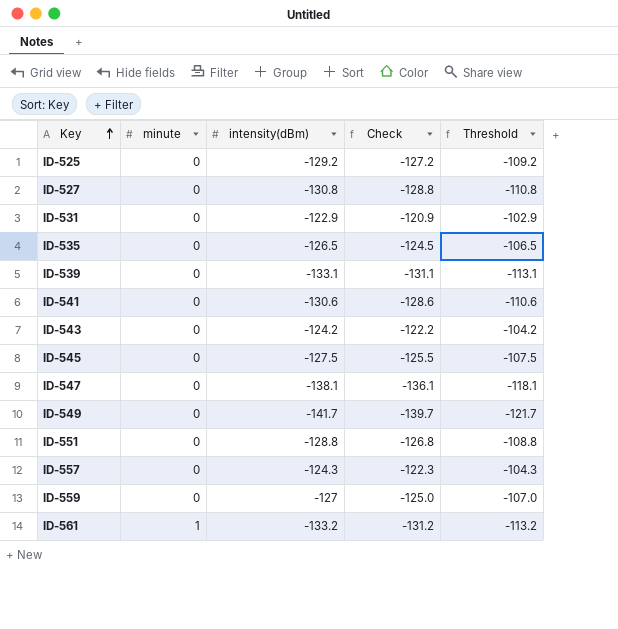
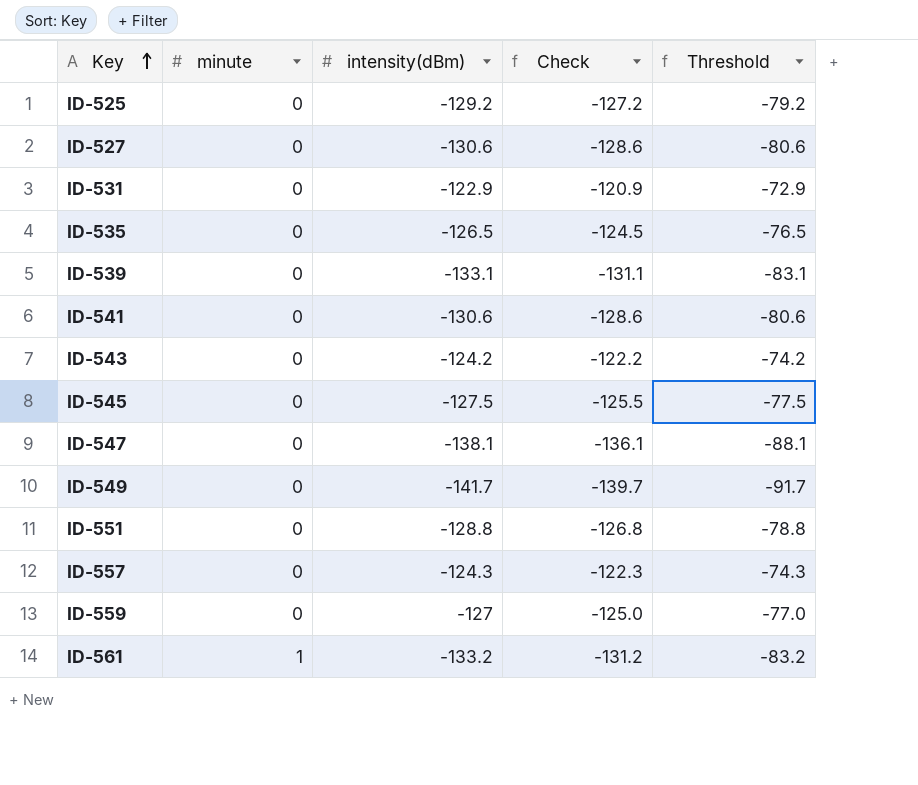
column Threshold | formula: [intensity(dBm)] + 20 -> [intensity(dBm)] + 50
ID-527 | intensity(dBm): -130.8 -> -130.6
ID-527 | Check: -128.8 -> -128.6

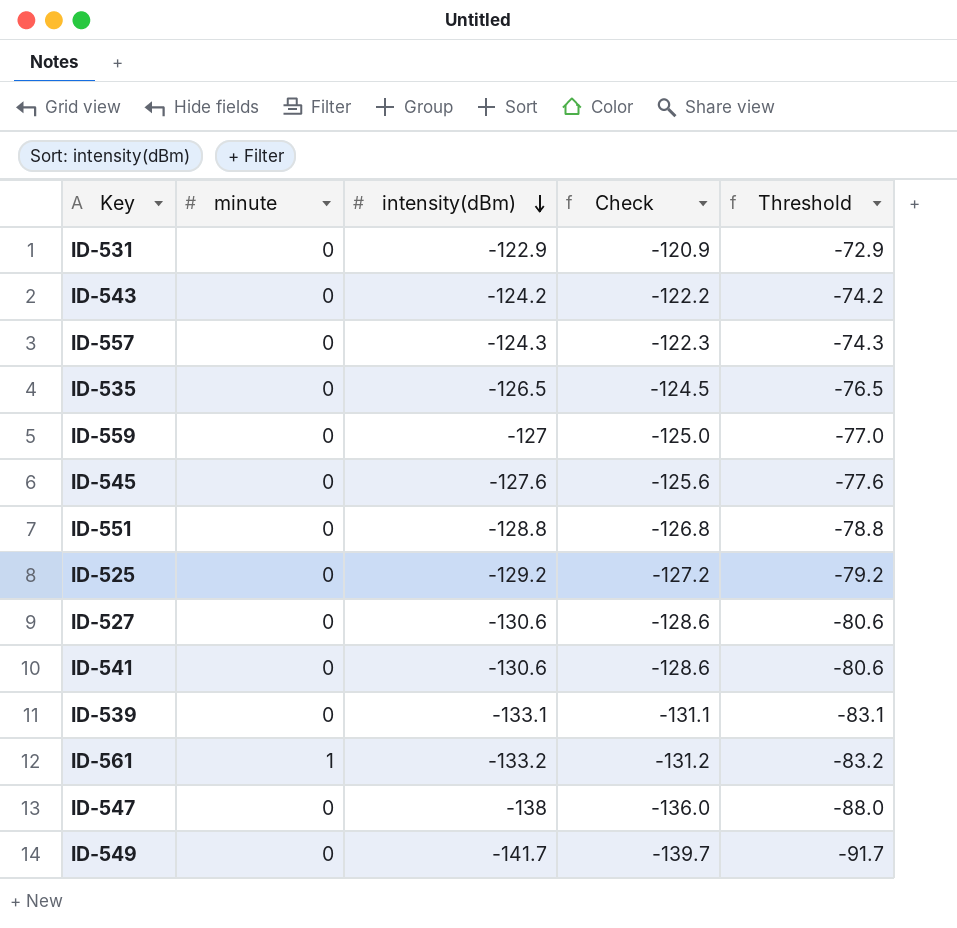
row order: Key ascending -> intensity(dBm) descending
ID-545 | intensity(dBm): -127.5 -> -127.6
ID-545 | Check: -125.5 -> -125.6
ID-545 | Threshold: -77.5 -> -77.6
ID-547 | intensity(dBm): -138.1 -> -138
ID-547 | Check: -136.1 -> -136.0
ID-547 | Threshold: -88.1 -> -88.0

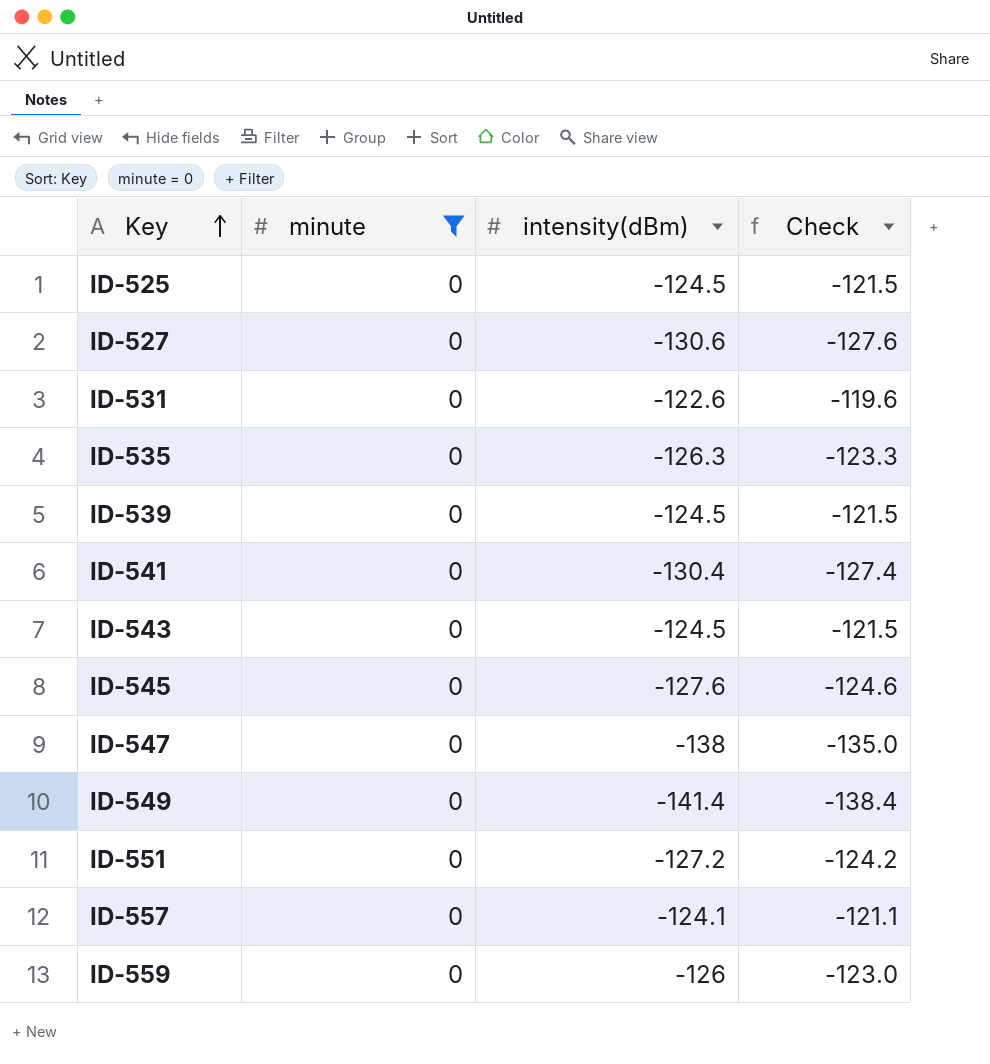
filter: none -> minute = 0
row order: intensity(dBm) descending -> Key ascending
column Threshold | formula: [intensity(dBm)] + 50 -> none
column Check | formula: [intensity(dBm)] + 2 -> [intensity(dBm)] + 3
ID-525 | intensity(dBm): -129.2 -> -124.5
ID-531 | intensity(dBm): -122.9 -> -122.6
ID-535 | intensity(dBm): -126.5 -> -126.3
ID-539 | intensity(dBm): -133.1 -> -124.5
ID-541 | intensity(dBm): -130.6 -> -130.4
ID-543 | intensity(dBm): -124.2 -> -124.5
ID-549 | intensity(dBm): -141.7 -> -141.4
ID-551 | intensity(dBm): -128.8 -> -127.2
ID-557 | intensity(dBm): -124.3 -> -124.1
ID-559 | intensity(dBm): -127 -> -126

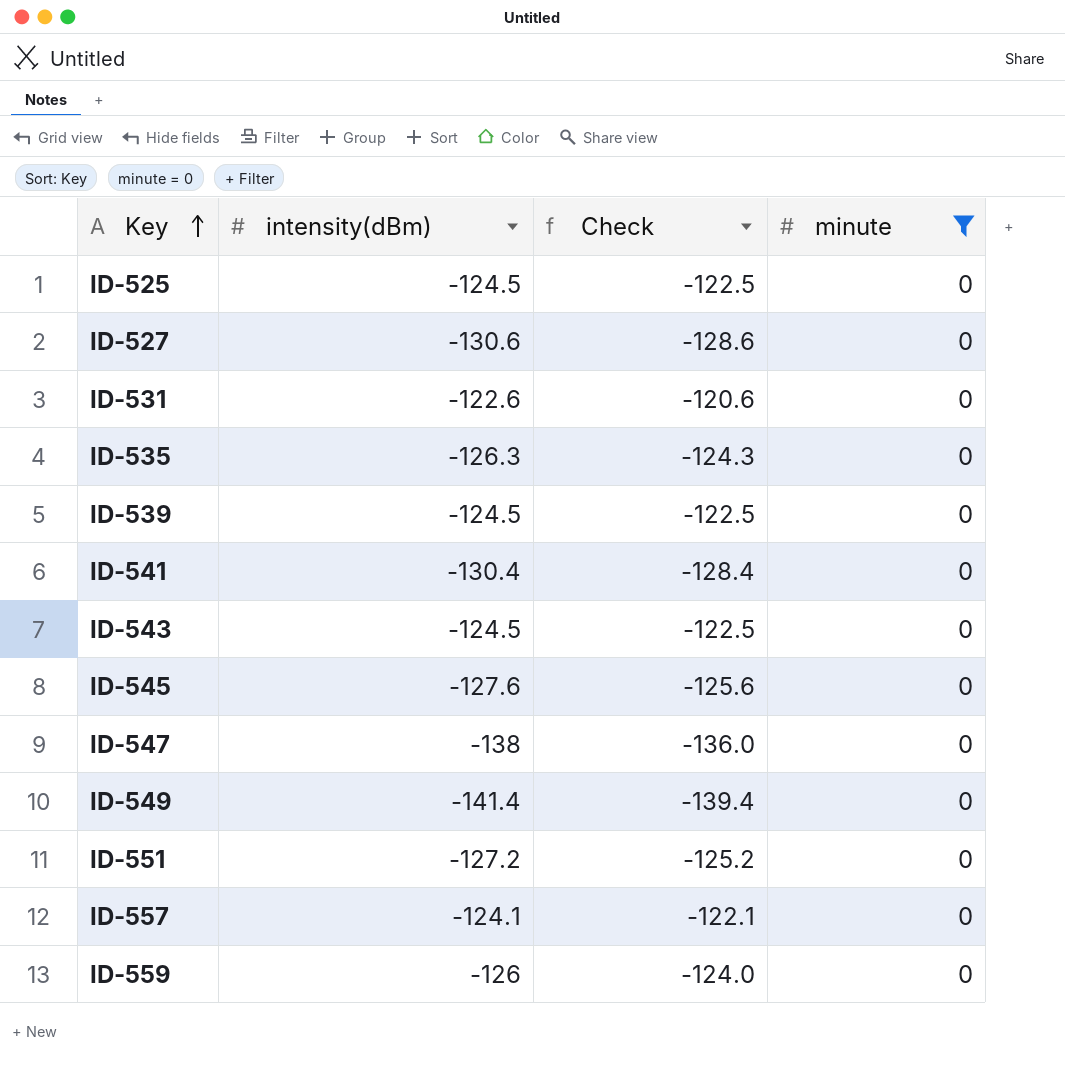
column Check | formula: [intensity(dBm)] + 3 -> [intensity(dBm)] + 2
column minute | position: 2 -> 4

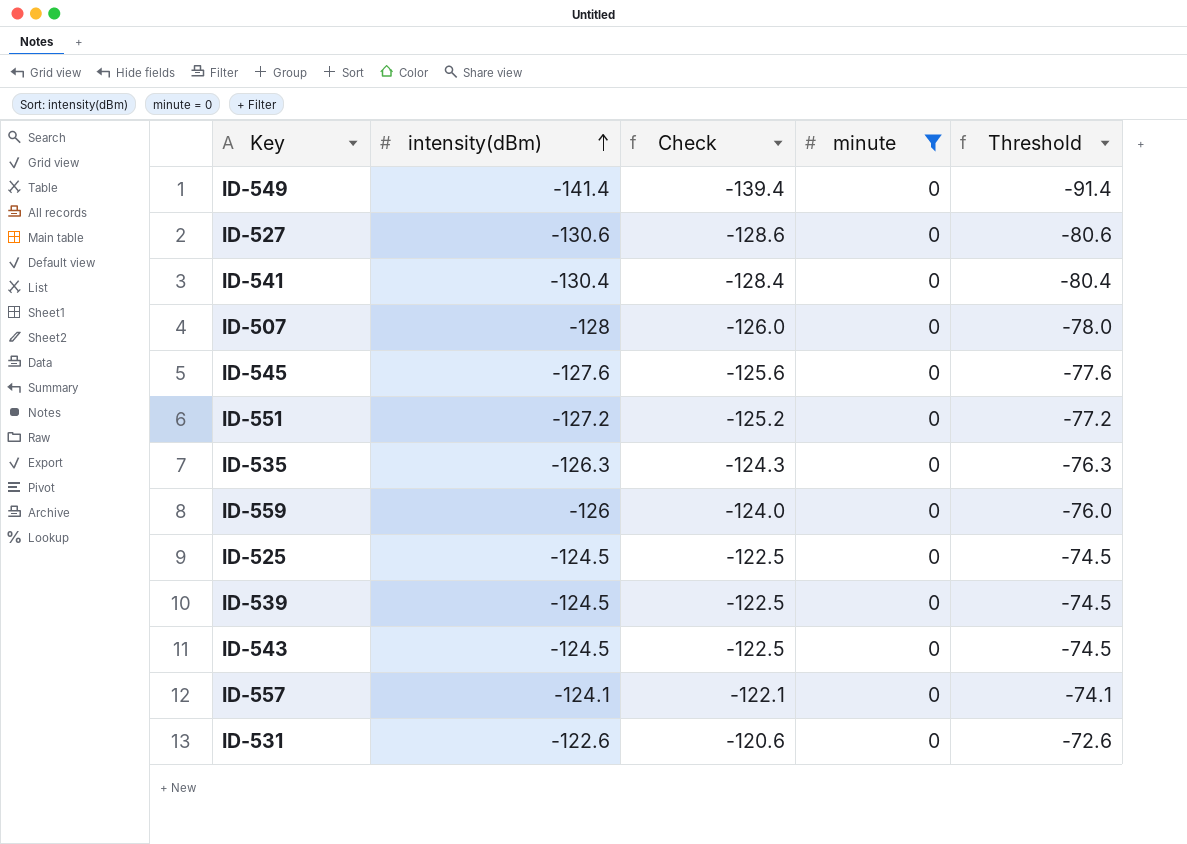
row order: Key ascending -> intensity(dBm) ascending
column Threshold | formula: none -> [intensity(dBm)] + 50
row ID-547: -138 | -136.0 | 0 -> none
row ID-507: none -> -128 | -126.0 | 0 | -78.0

